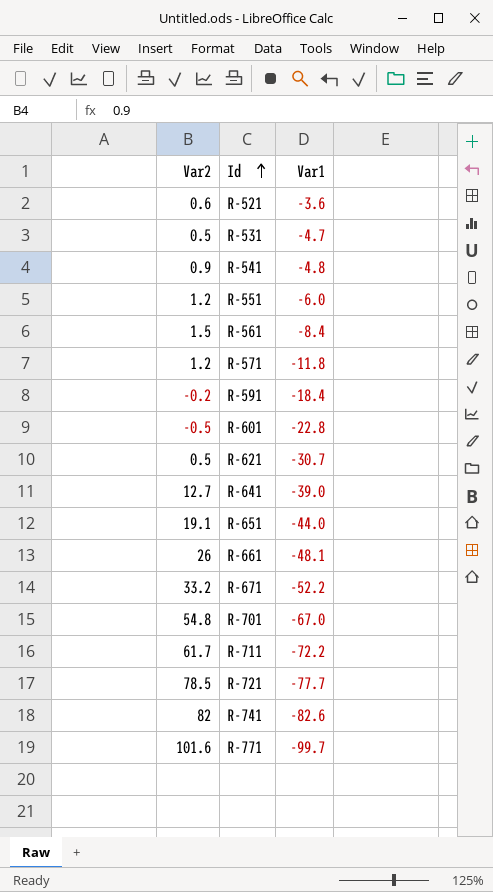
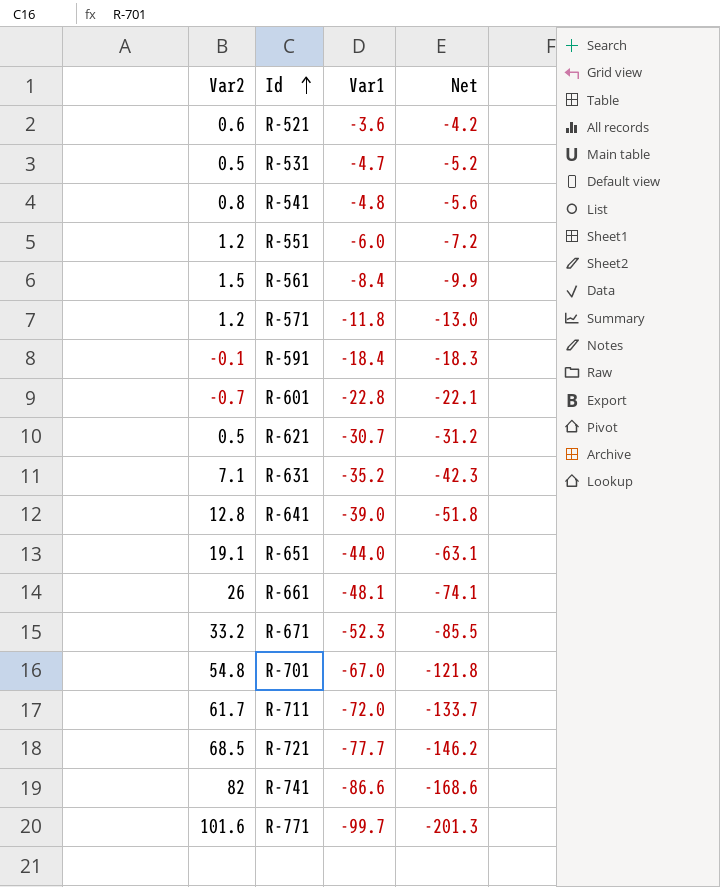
column Net | formula: none -> [Var1] - [Var2]
R-541 | Var2: 0.9 -> 0.8
R-591 | Var2: -0.2 -> -0.1
R-601 | Var2: -0.5 -> -0.7
row R-631: none -> 7.1 | -35.2 | -42.3
R-641 | Var2: 12.7 -> 12.8
R-671 | Var1: -52.2 -> -52.3
R-711 | Var1: -72.2 -> -72.0
R-721 | Var2: 78.5 -> 68.5
R-741 | Var1: -82.6 -> -86.6

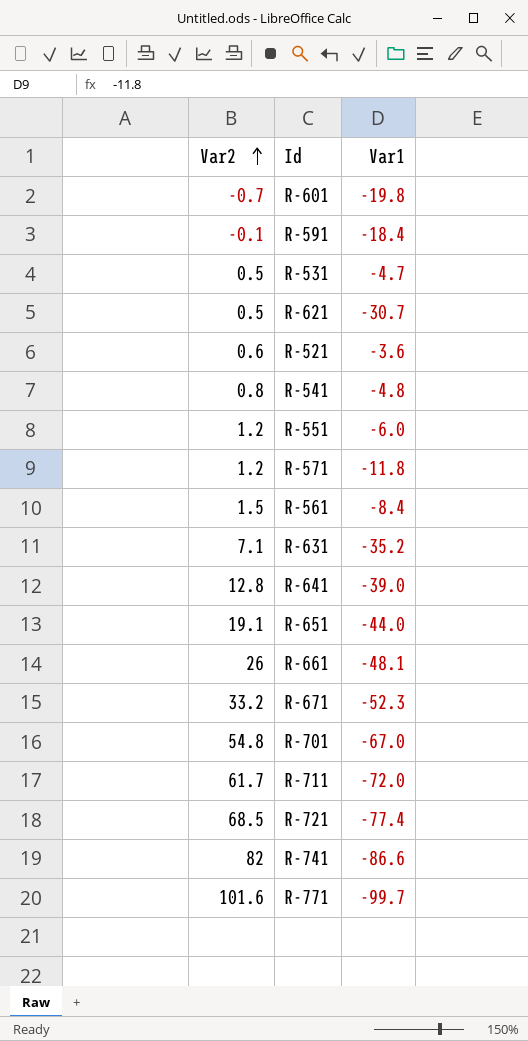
row order: Id ascending -> Var2 ascending
column Net | formula: [Var1] - [Var2] -> none
R-601 | Var1: -22.8 -> -19.8
R-721 | Var1: -77.7 -> -77.4

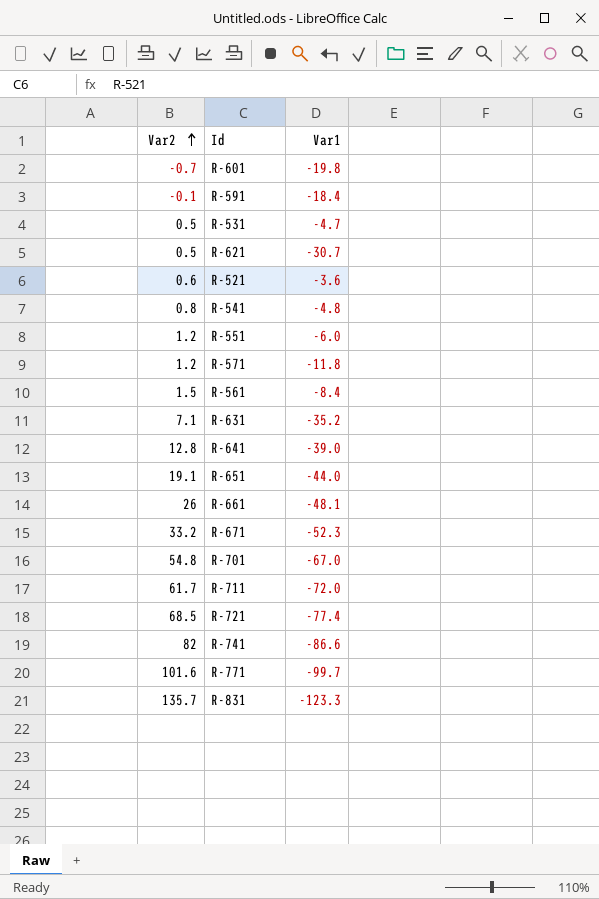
row R-831: none -> 135.7 | -123.3

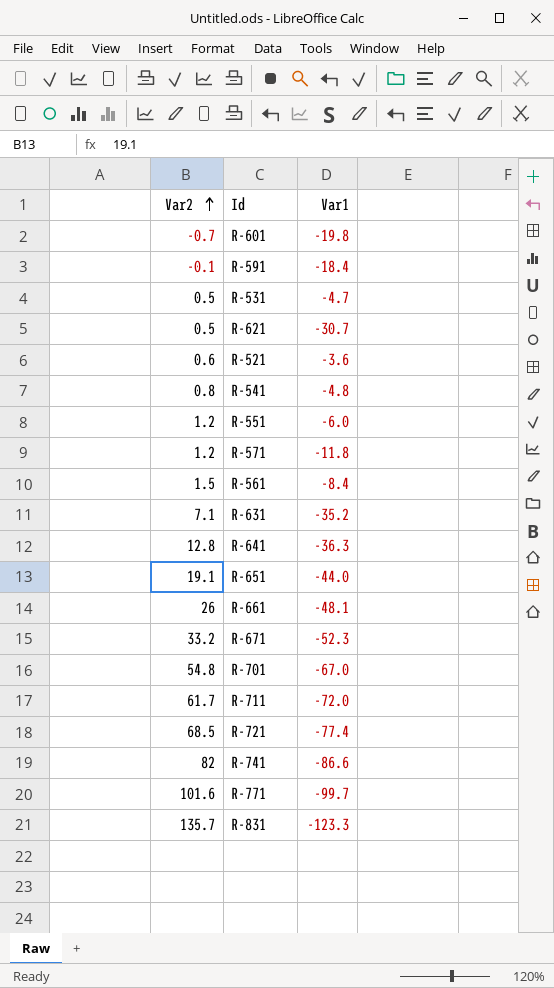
R-641 | Var1: -39.0 -> -36.3

